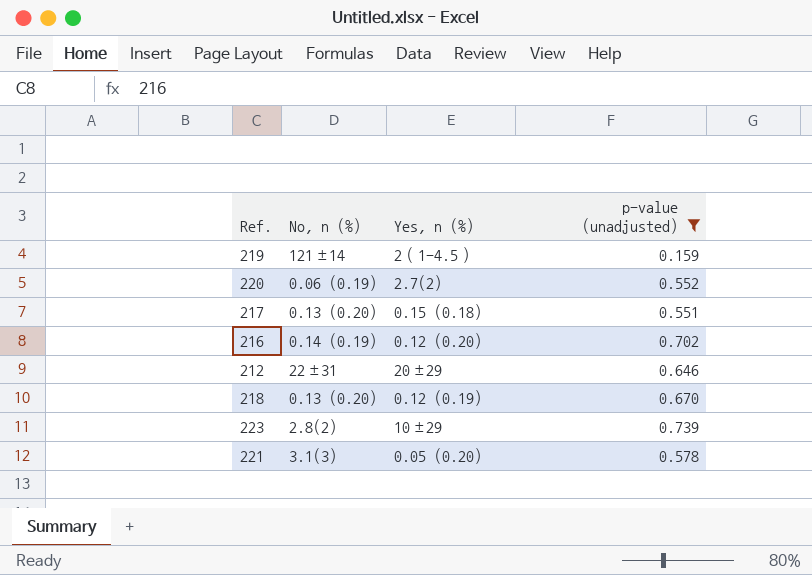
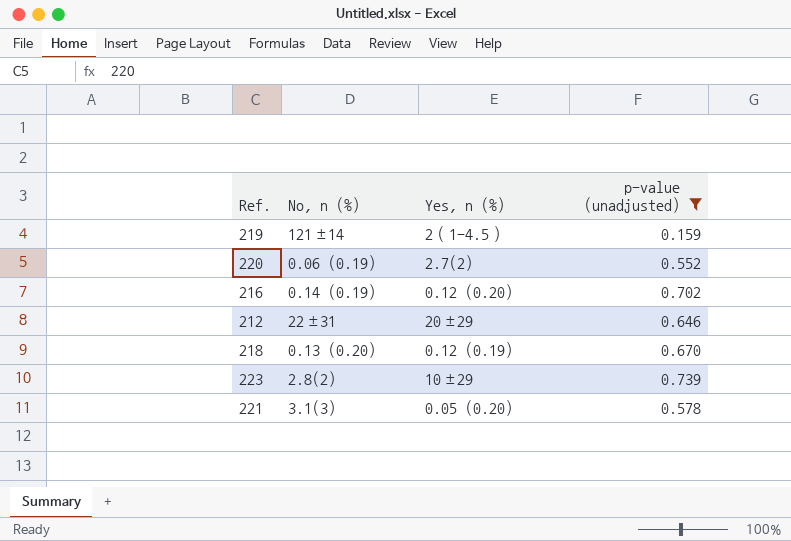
row 217: 0.13 (0.20) | 0.15 (0.18) | 0.551 -> none

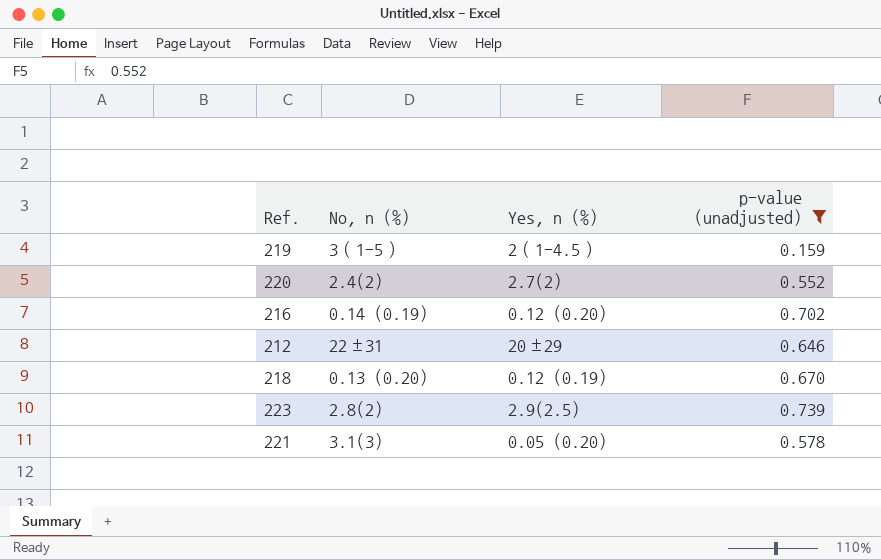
219 | No, n (%): 121±14 -> 3（1-5）
220 | No, n (%): 0.06 (0.19) -> 2.4(2)
223 | Yes, n (%): 10±29 -> 2.9(2.5)

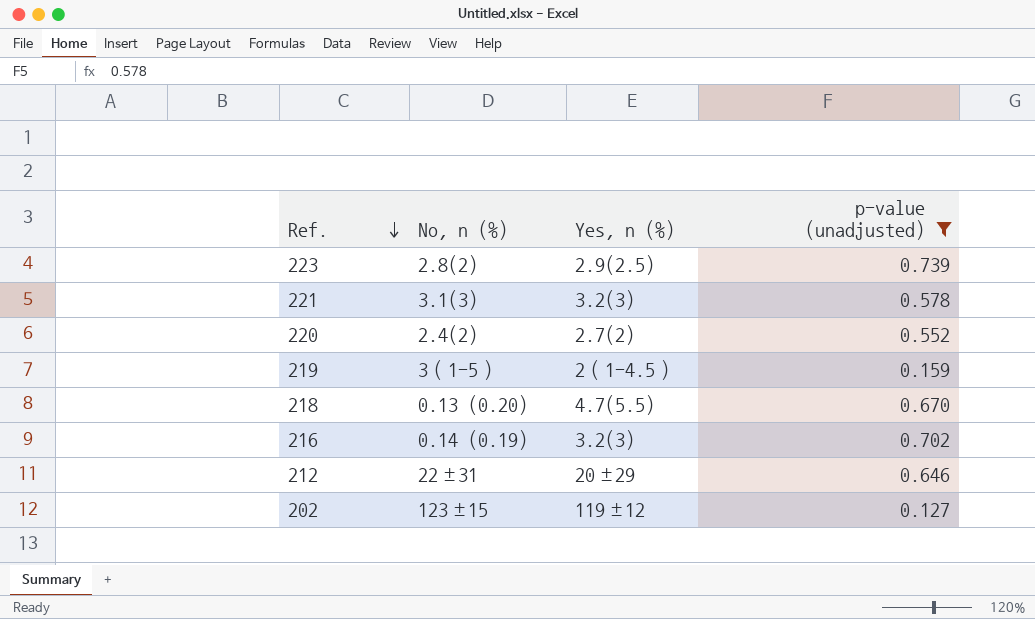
row order: none -> Ref. descending
221 | Yes, n (%): 0.05 (0.20) -> 3.2(3)
218 | Yes, n (%): 0.12 (0.19) -> 4.7(5.5)
216 | Yes, n (%): 0.12 (0.20) -> 3.2(3)
row 202: none -> 123±15 | 119±12 | 0.127

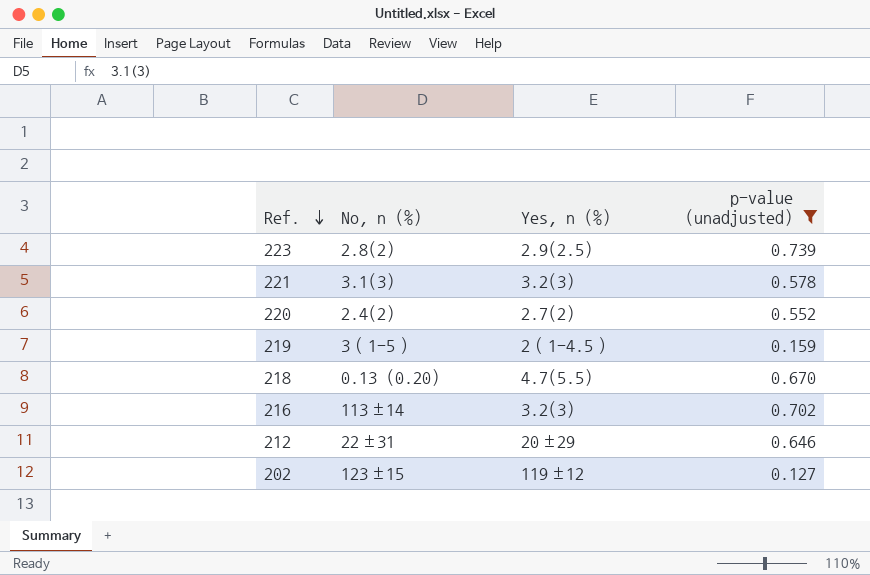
216 | No, n (%): 0.14 (0.19) -> 113±14

